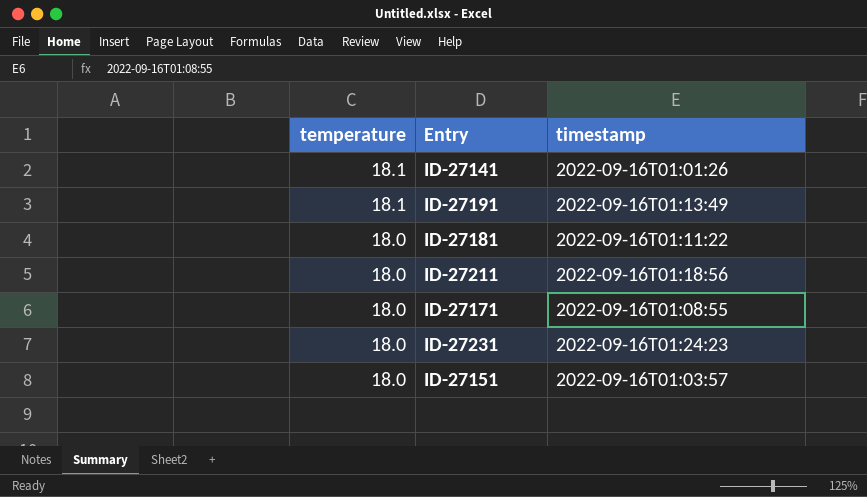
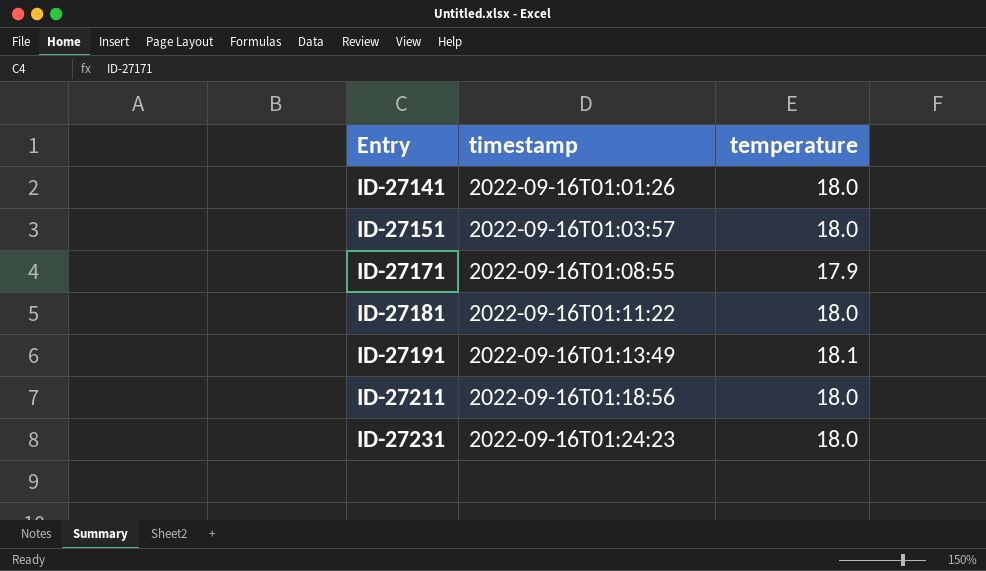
row order: temperature descending -> Entry ascending
column temperature | position: 1 -> 3
ID-27141 | temperature: 18.1 -> 18.0
ID-27171 | temperature: 18.0 -> 17.9

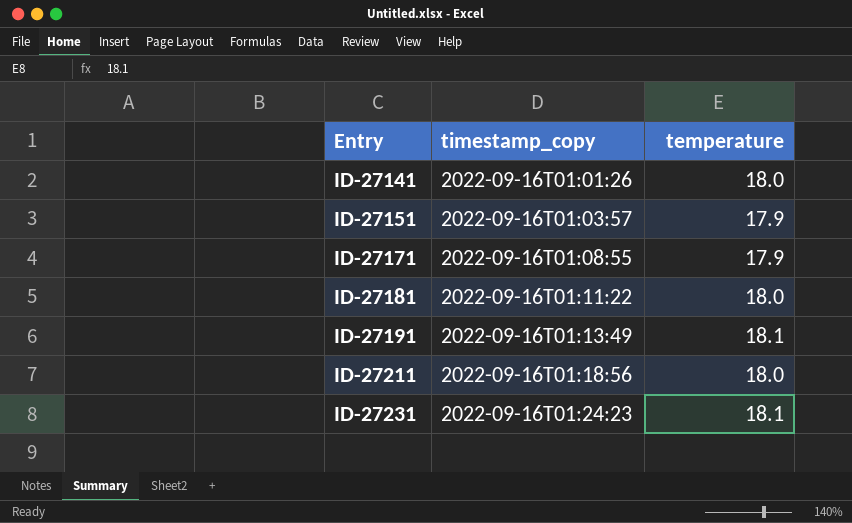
column name: timestamp -> timestamp_copy
ID-27151 | temperature: 18.0 -> 17.9
ID-27231 | temperature: 18.0 -> 18.1

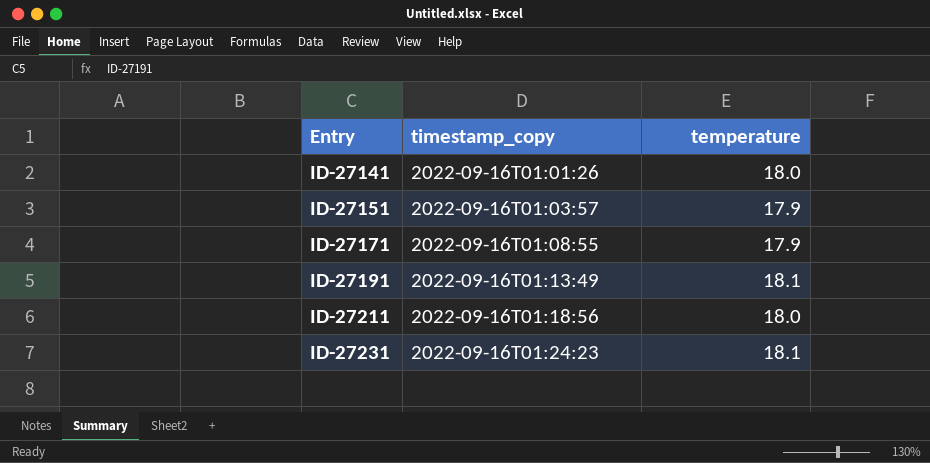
row ID-27181: 2022-09-16T01:11:22 | 18.0 -> none

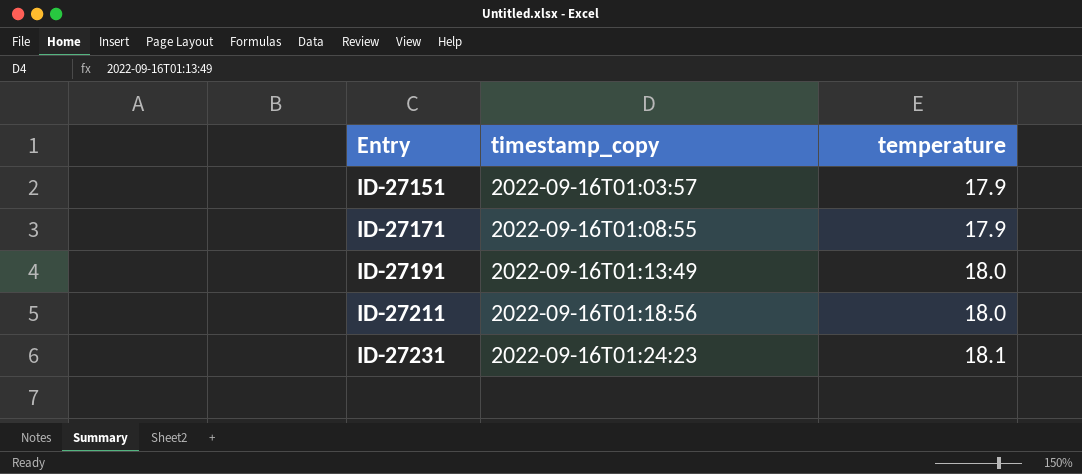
row ID-27141: 2022-09-16T01:01:26 | 18.0 -> none
ID-27191 | temperature: 18.1 -> 18.0

